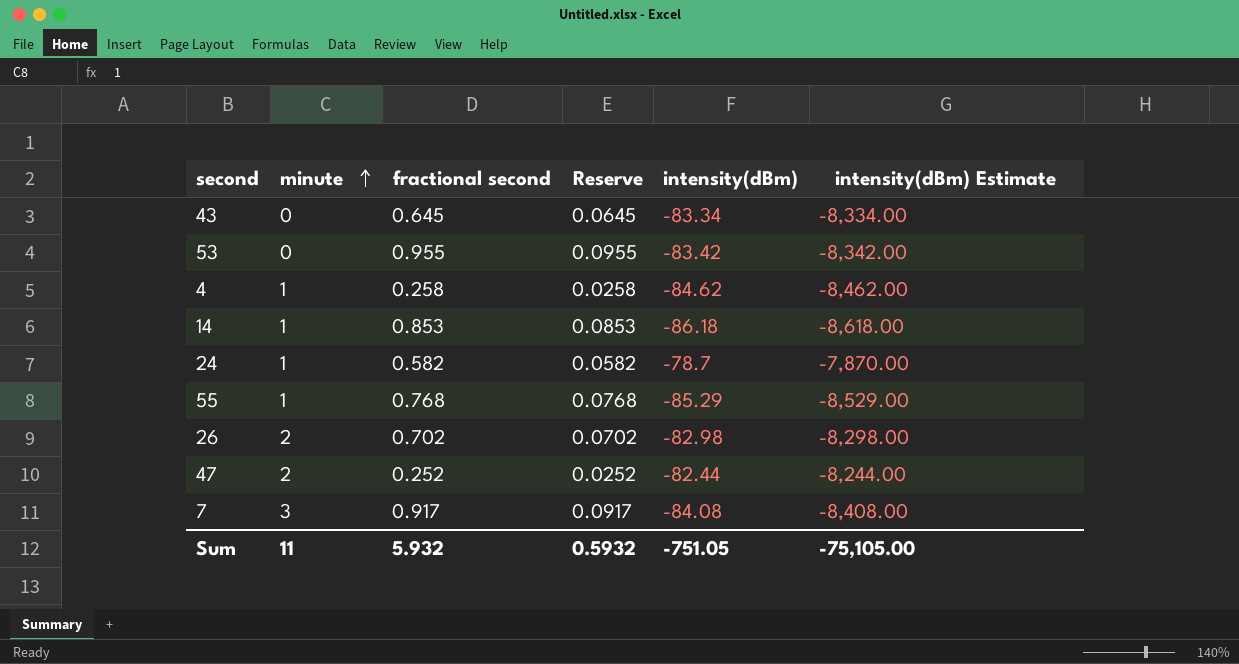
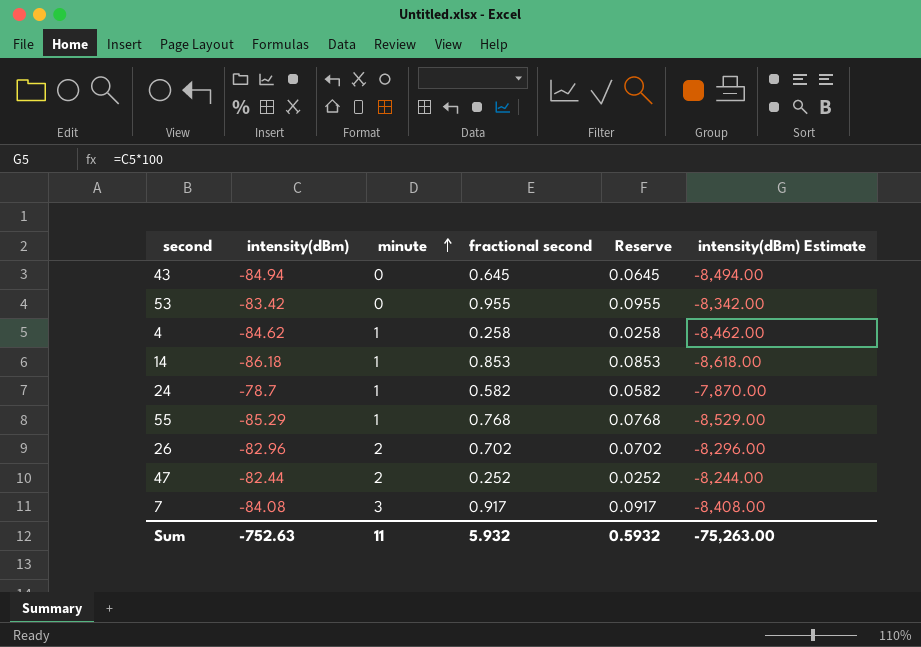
column intensity(dBm) | position: 5 -> 2
43 | intensity(dBm): -83.34 -> -84.94
43 | intensity(dBm) Estimate: -8,334.00 -> -8,494.00
26 | intensity(dBm): -82.98 -> -82.96
26 | intensity(dBm) Estimate: -8,298.00 -> -8,296.00
Sum | intensity(dBm): -751.05 -> -752.63
Sum | intensity(dBm) Estimate: -75,105.00 -> -75,263.00

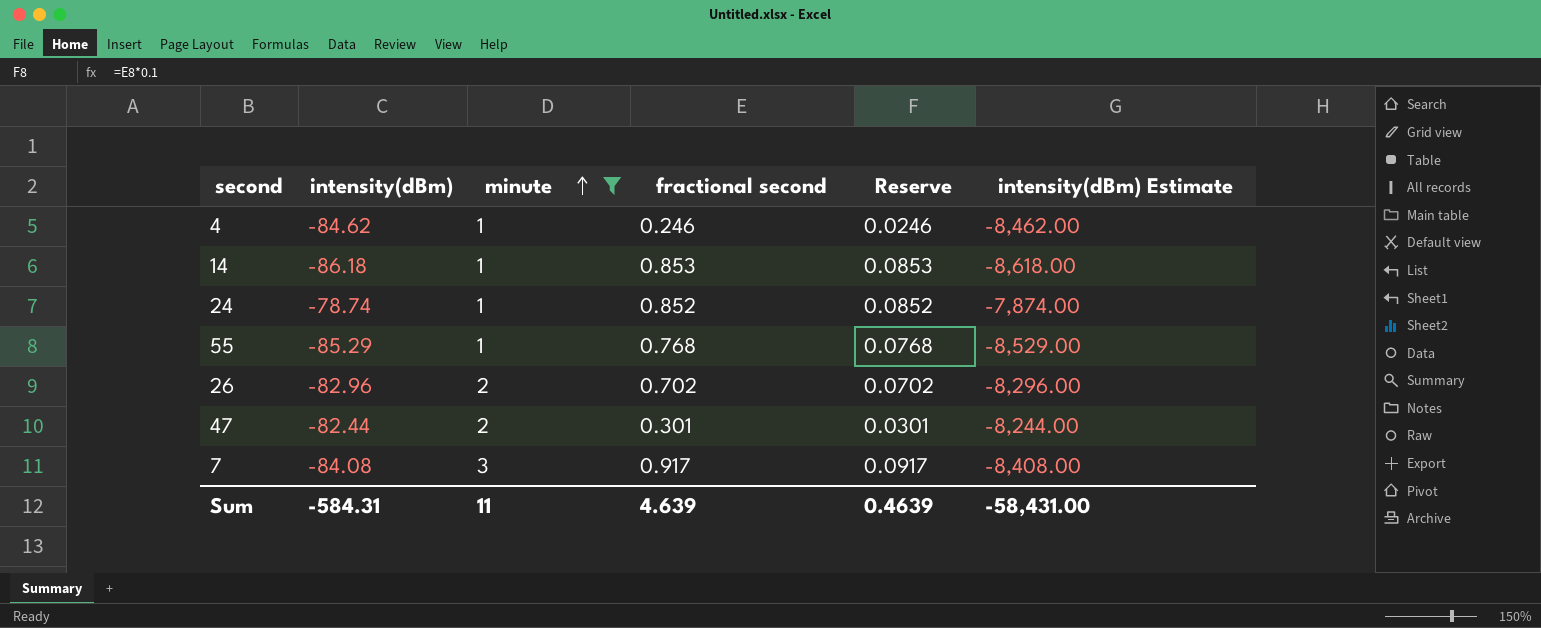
filter: none -> minute != 0
4 | fractional second: 0.258 -> 0.246
4 | Reserve: 0.0258 -> 0.0246
24 | intensity(dBm): -78.7 -> -78.74
24 | fractional second: 0.582 -> 0.852
24 | Reserve: 0.0582 -> 0.0852
24 | intensity(dBm) Estimate: -7,870.00 -> -7,874.00
47 | fractional second: 0.252 -> 0.301
47 | Reserve: 0.0252 -> 0.0301
Sum | intensity(dBm): -752.63 -> -584.31
Sum | fractional second: 5.932 -> 4.639
Sum | Reserve: 0.5932 -> 0.4639
Sum | intensity(dBm) Estimate: -75,263.00 -> -58,431.00

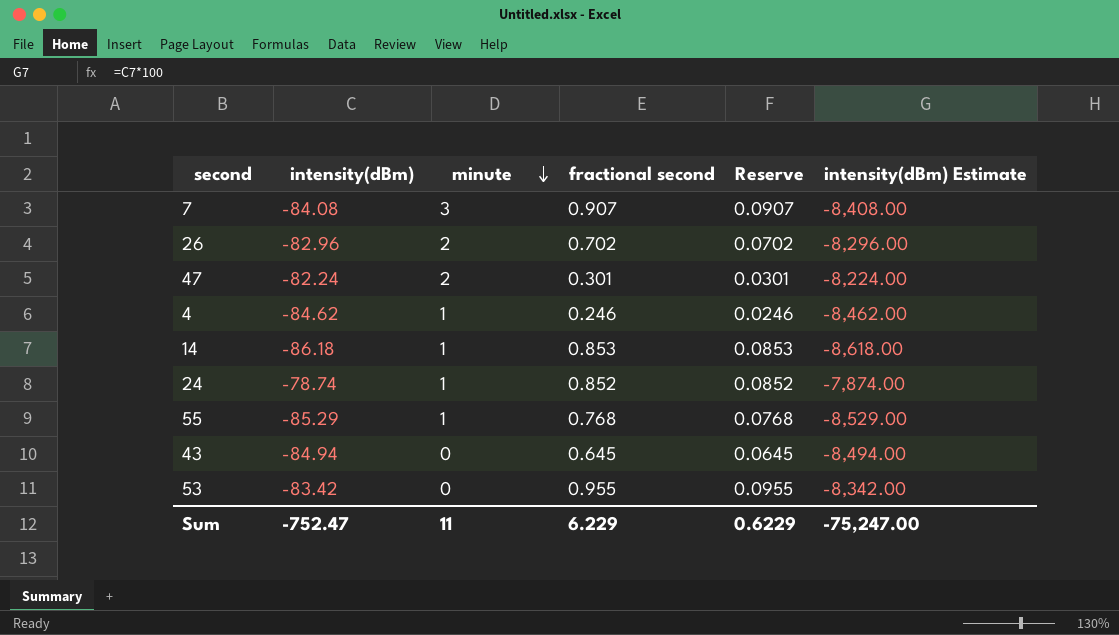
filter: minute != 0 -> none
row order: minute ascending -> minute descending
7 | fractional second: 0.917 -> 0.907
7 | Reserve: 0.0917 -> 0.0907
47 | intensity(dBm): -82.44 -> -82.24
47 | intensity(dBm) Estimate: -8,244.00 -> -8,224.00
Sum | intensity(dBm): -584.31 -> -752.47
Sum | fractional second: 4.639 -> 6.229
Sum | Reserve: 0.4639 -> 0.6229
Sum | intensity(dBm) Estimate: -58,431.00 -> -75,247.00

